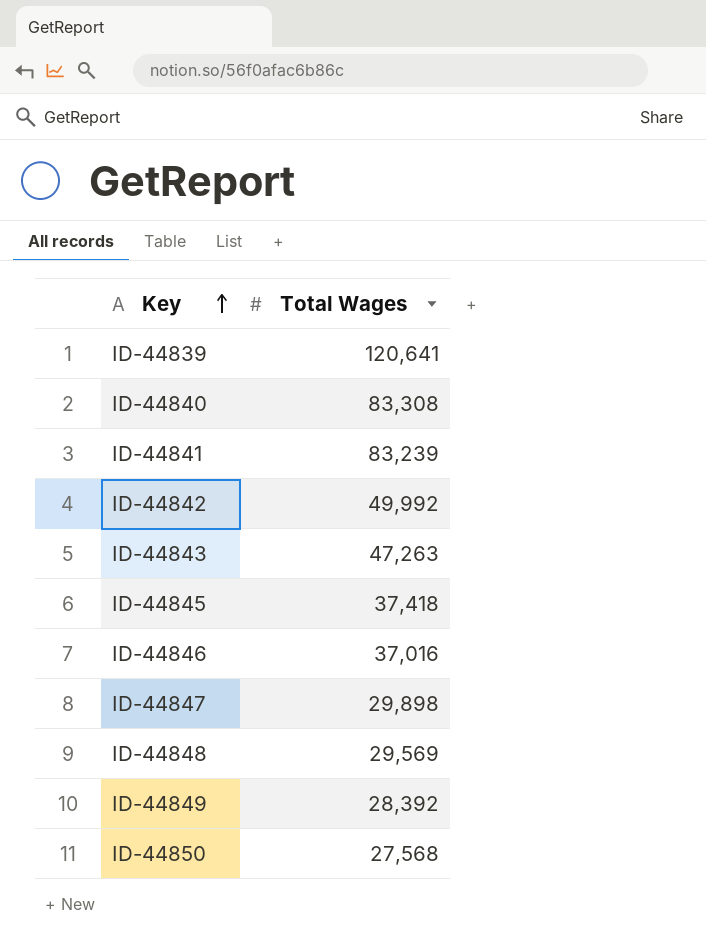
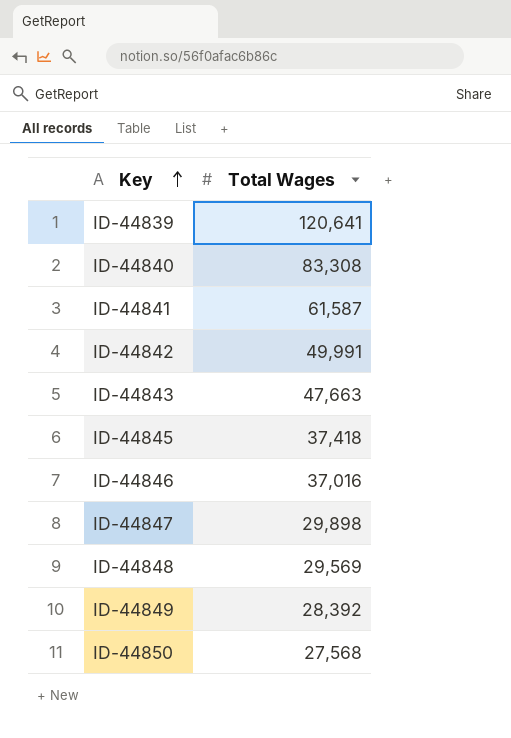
ID-44841 | Total Wages: 83,239 -> 61,587
ID-44842 | Total Wages: 49,992 -> 49,991
ID-44843 | Total Wages: 47,263 -> 47,663

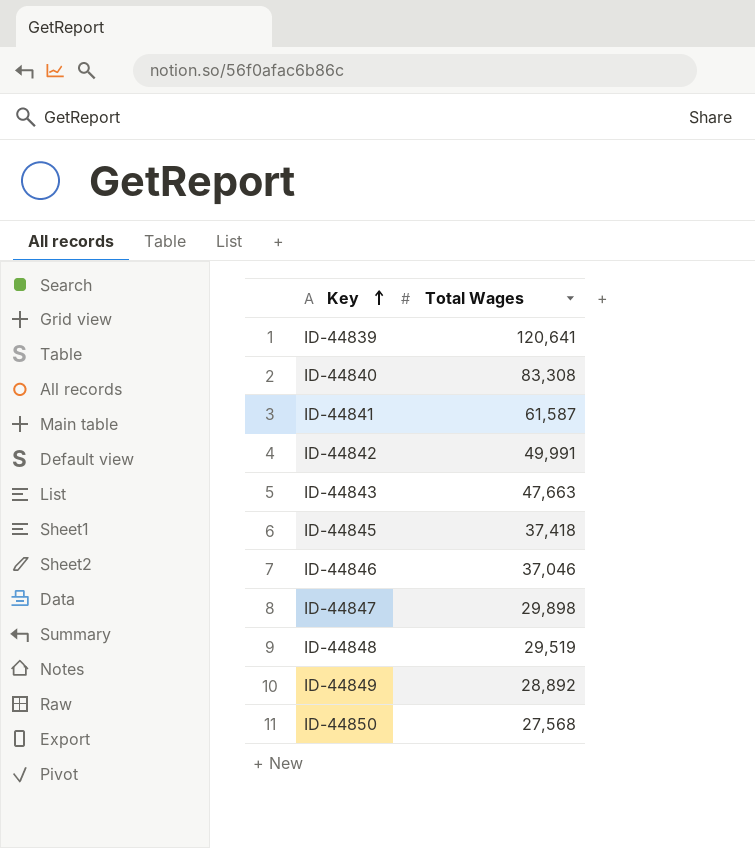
ID-44846 | Total Wages: 37,016 -> 37,046
ID-44848 | Total Wages: 29,569 -> 29,519
ID-44849 | Total Wages: 28,392 -> 28,892

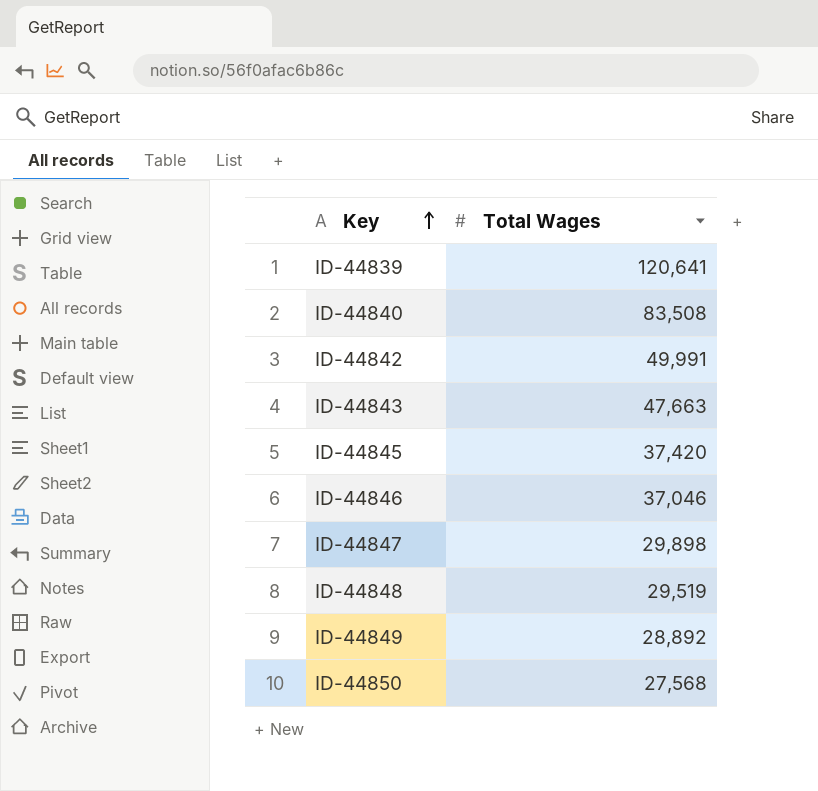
row ID-44841: 61,587 -> none
ID-44840 | Total Wages: 83,308 -> 83,508
ID-44845 | Total Wages: 37,418 -> 37,420

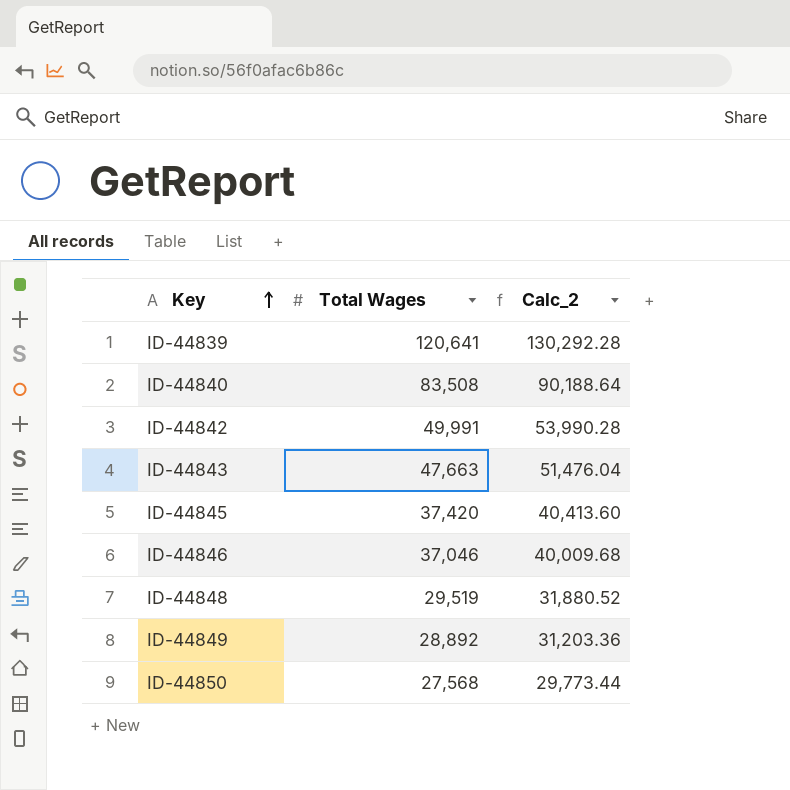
column Calc_2 | formula: none -> [Total Wages] * 1.08
row ID-44847: 29,898 -> none

